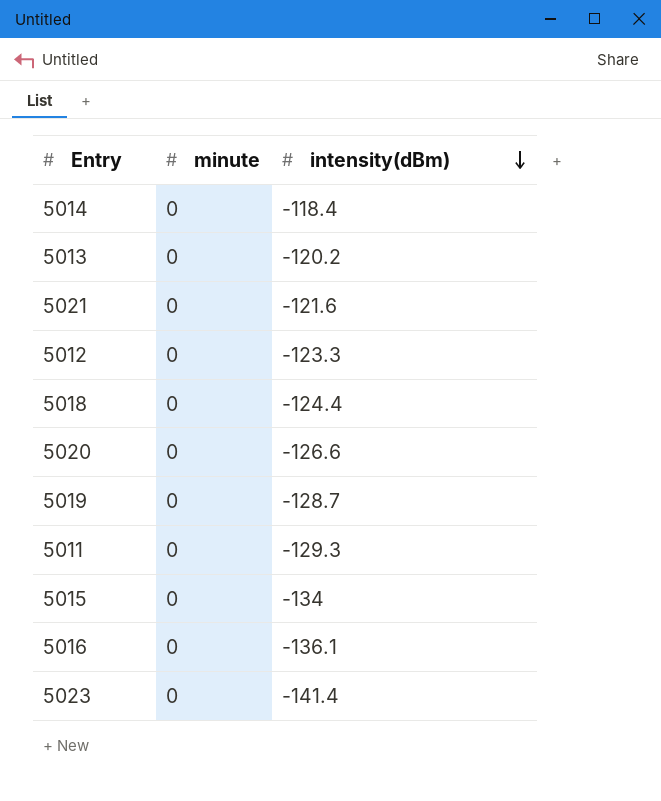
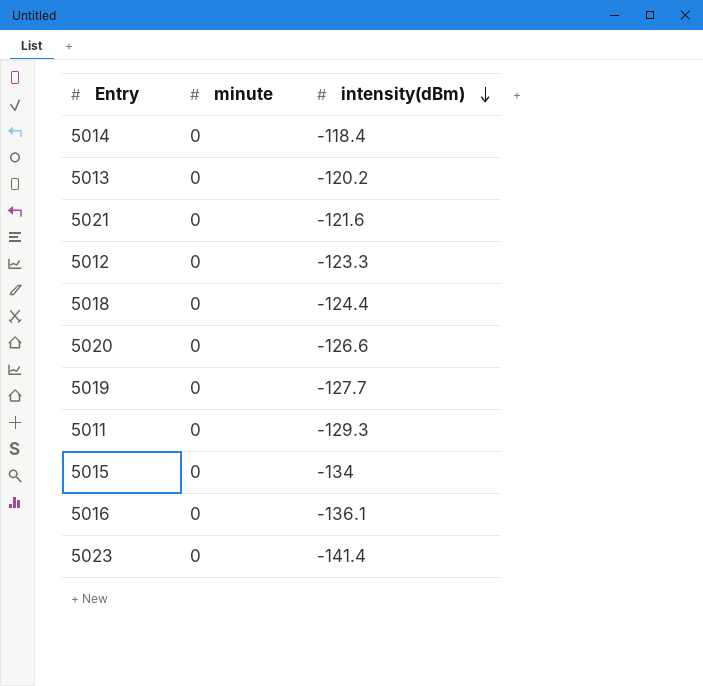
5019 | intensity(dBm): -128.7 -> -127.7

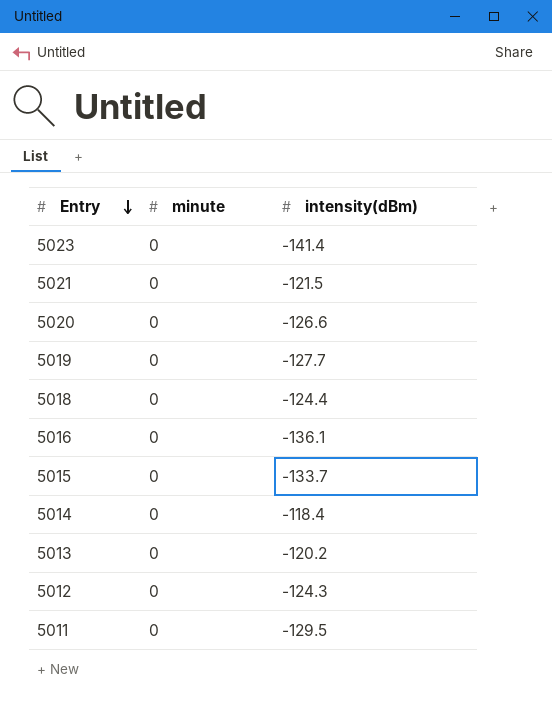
row order: intensity(dBm) descending -> Entry descending
5021 | intensity(dBm): -121.6 -> -121.5
5015 | intensity(dBm): -134 -> -133.7
5012 | intensity(dBm): -123.3 -> -124.3
5011 | intensity(dBm): -129.3 -> -129.5

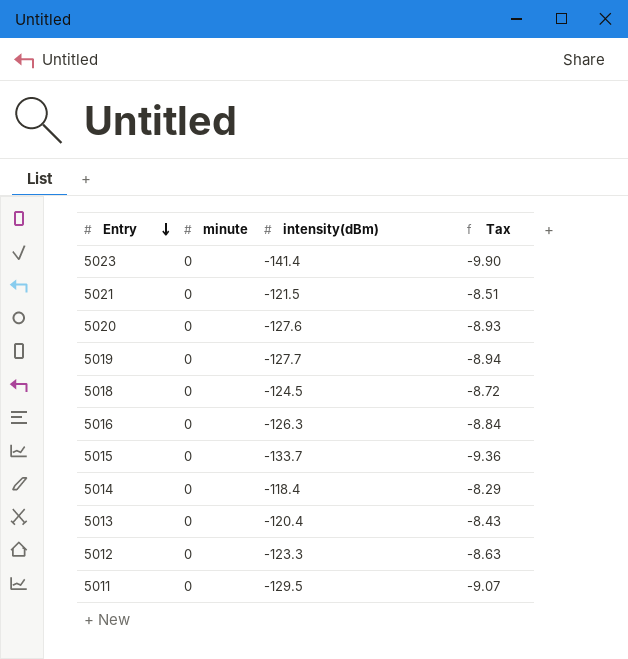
column Tax | formula: none -> [intensity(dBm)] * 0.07
5020 | intensity(dBm): -126.6 -> -127.6
5018 | intensity(dBm): -124.4 -> -124.5
5016 | intensity(dBm): -136.1 -> -126.3
5013 | intensity(dBm): -120.2 -> -120.4
5012 | intensity(dBm): -124.3 -> -123.3

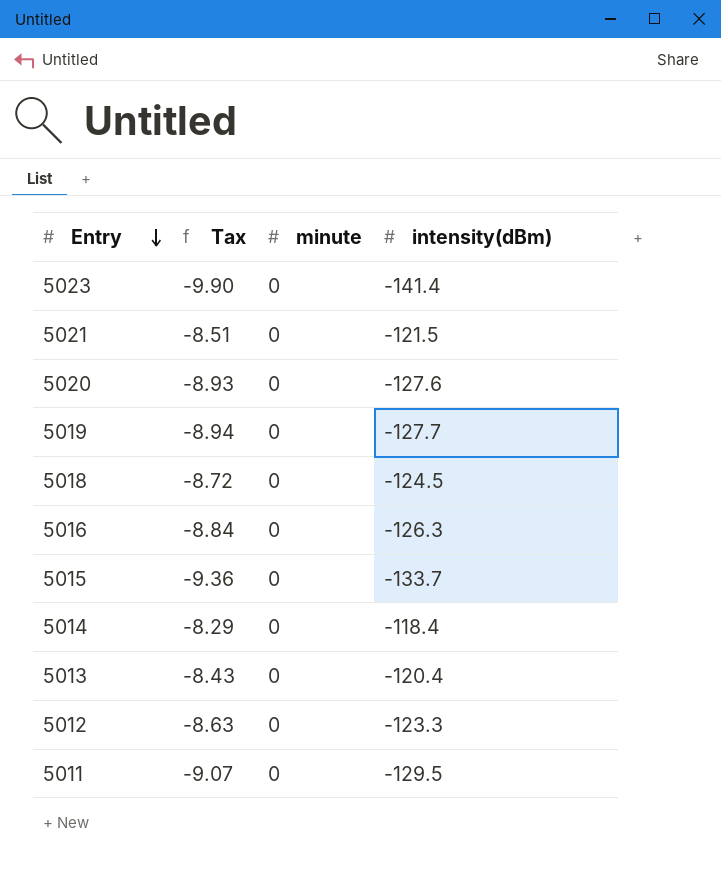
column Tax | position: 4 -> 2

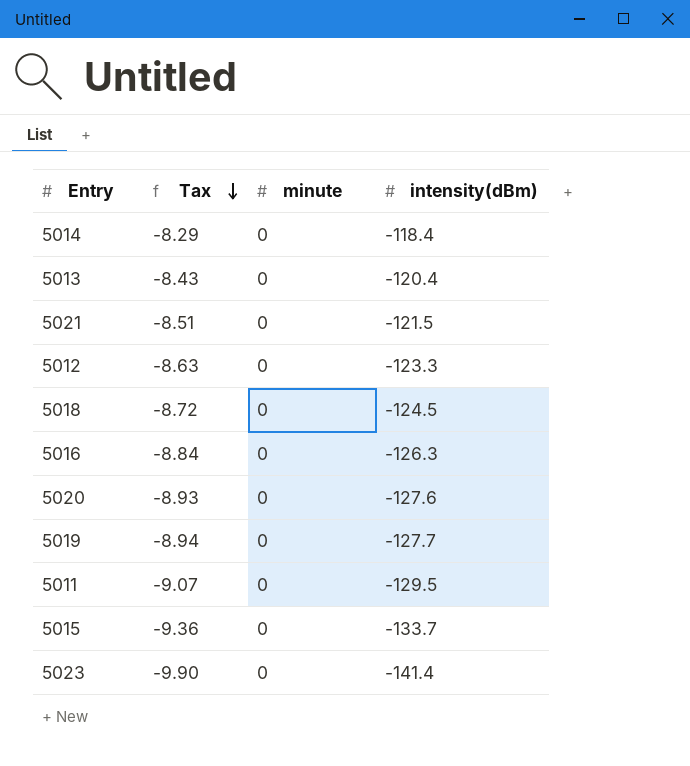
row order: Entry descending -> Tax descending

